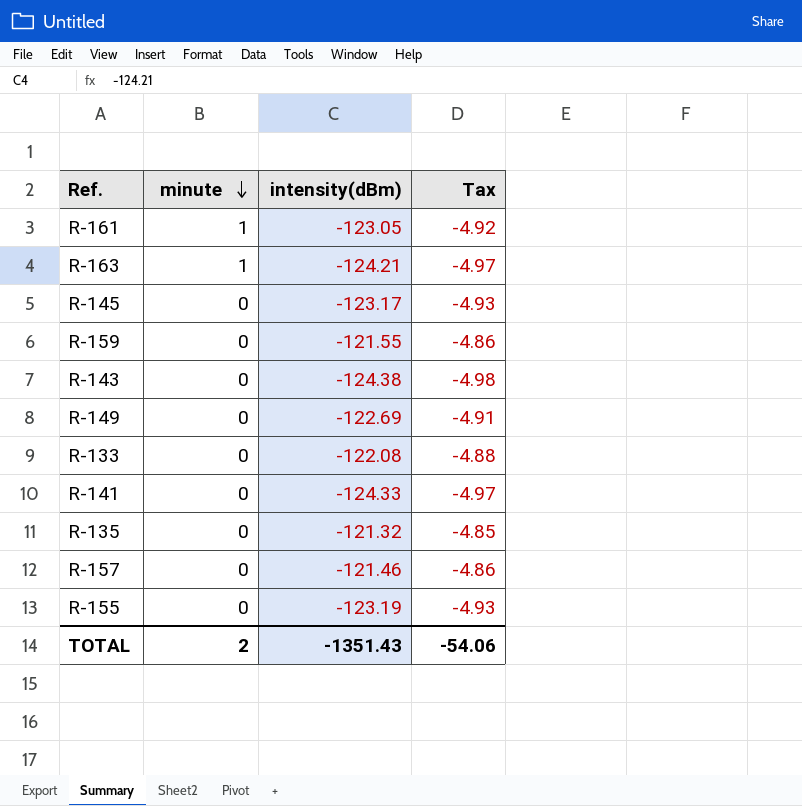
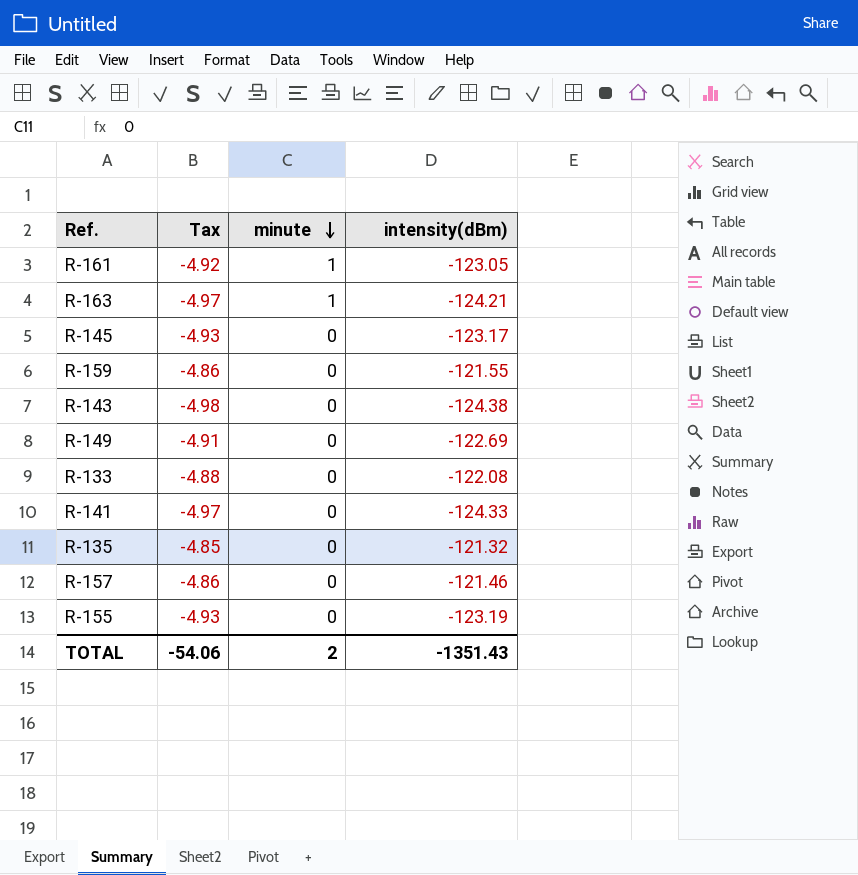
column Tax | position: 4 -> 2

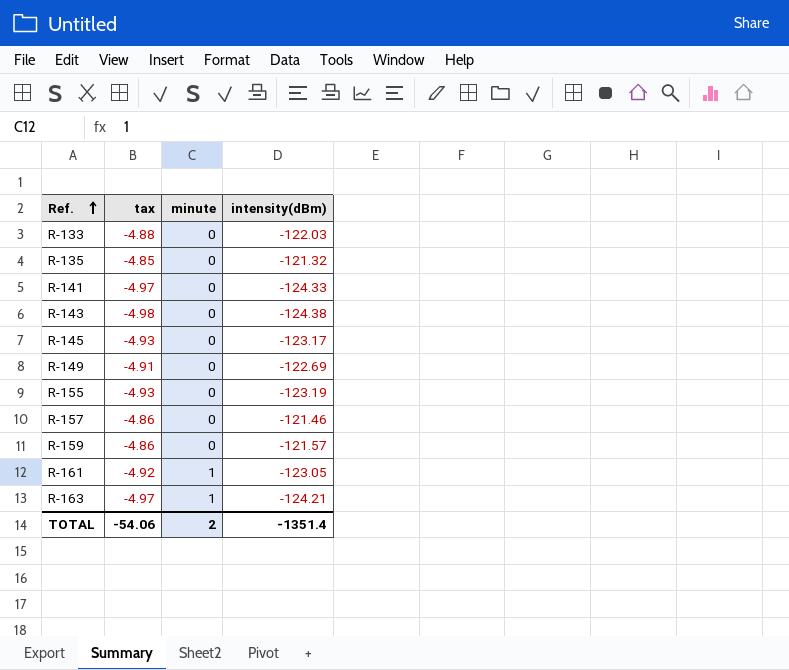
row order: minute descending -> Ref. ascending
column name: Tax -> tax
R-133 | intensity(dBm): -122.08 -> -122.03
R-159 | intensity(dBm): -121.55 -> -121.57
TOTAL | intensity(dBm): -1351.43 -> -1351.4

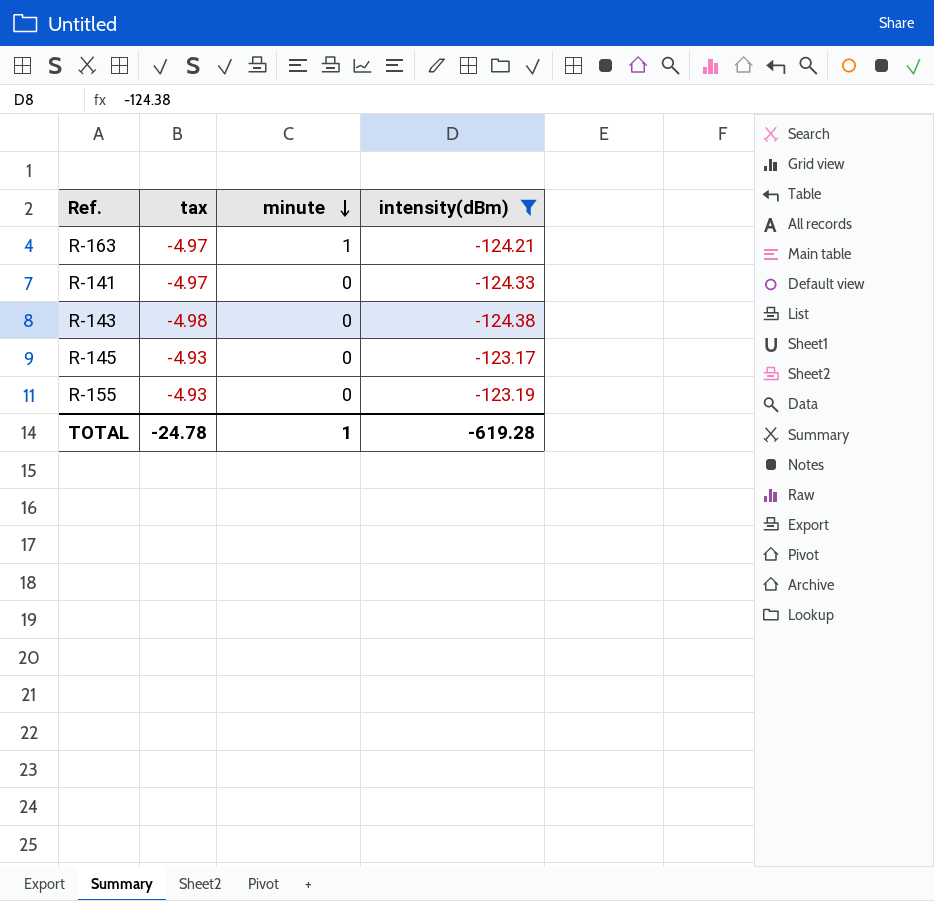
filter: none -> intensity(dBm) <= -123.17
row order: Ref. ascending -> minute descending
TOTAL | tax: -54.06 -> -24.78
TOTAL | minute: 2 -> 1
TOTAL | intensity(dBm): -1351.4 -> -619.28

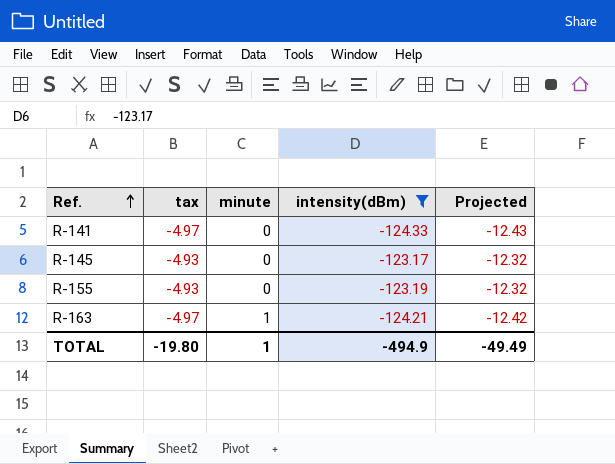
row order: minute descending -> Ref. ascending
column Projected | formula: none -> [intensity(dBm)] * 0.1
row R-143: -4.98 | 0 | -124.38 -> none
TOTAL | tax: -24.78 -> -19.80
TOTAL | intensity(dBm): -619.28 -> -494.9

